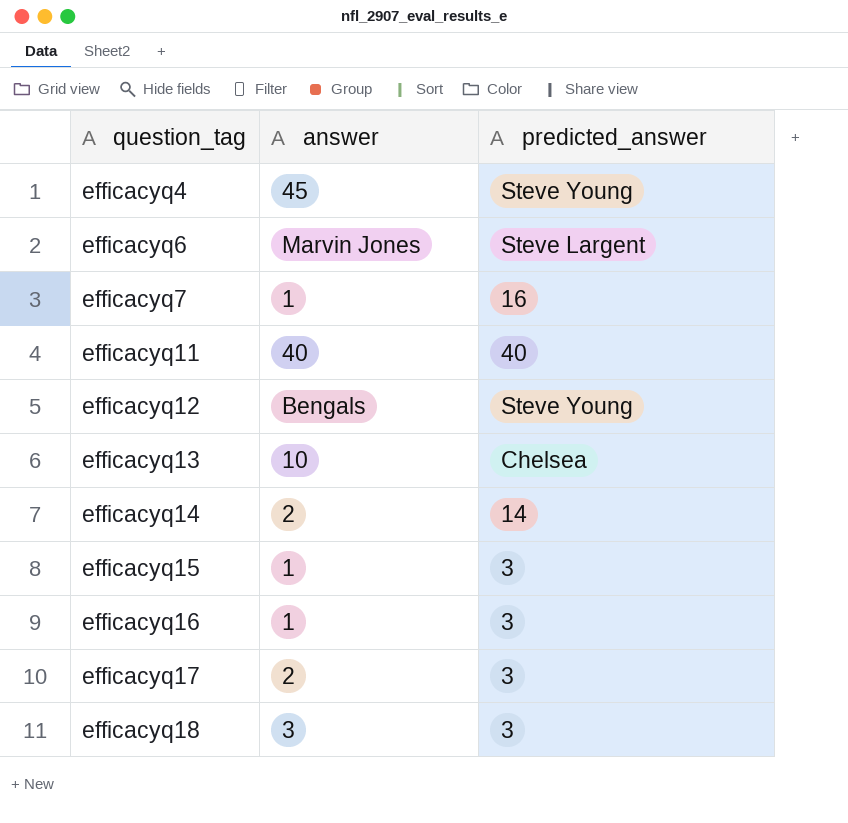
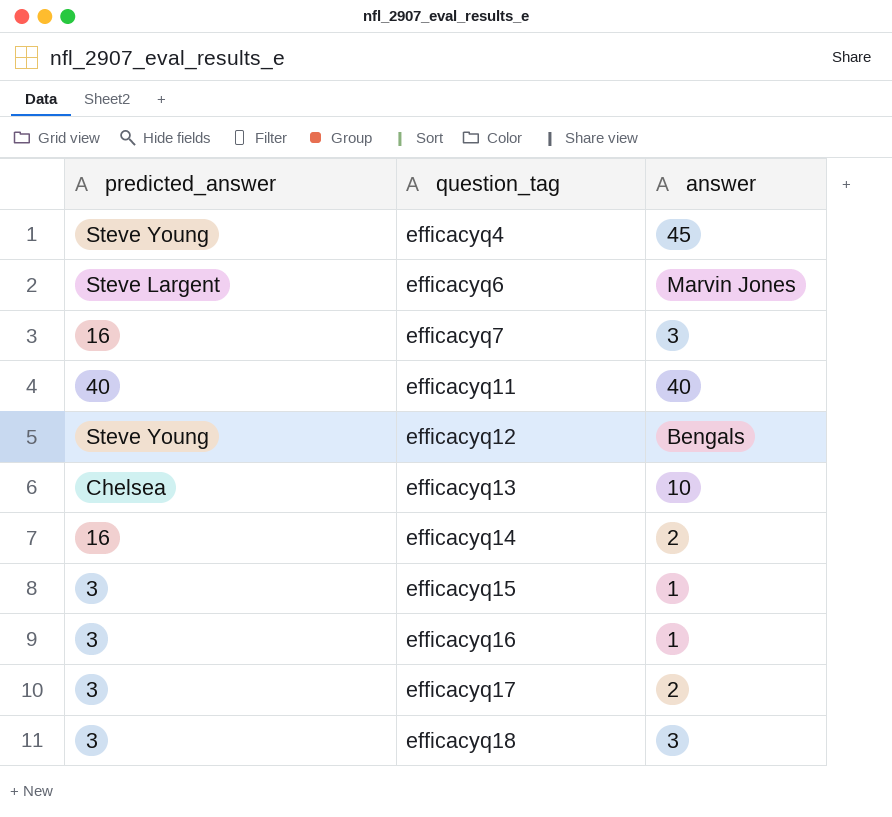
column predicted_answer | position: 3 -> 1
efficacyq7 | answer: 1 -> 3
efficacyq14 | predicted_answer: 14 -> 16

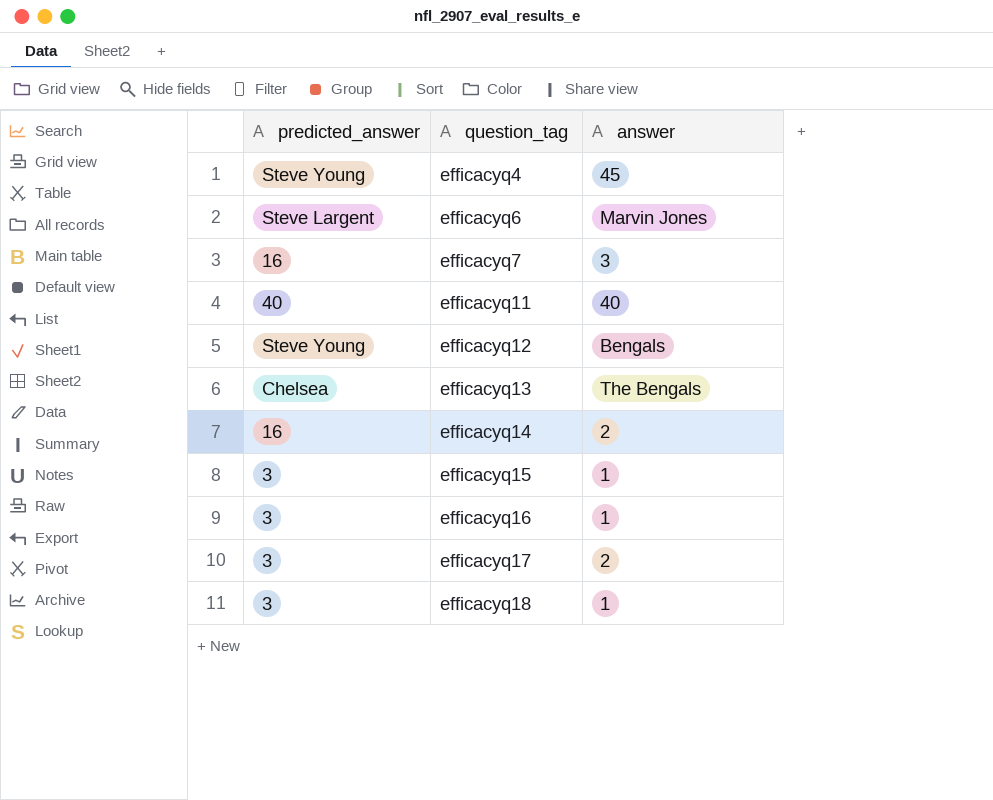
efficacyq13 | answer: 10 -> The Bengals
efficacyq18 | answer: 3 -> 1

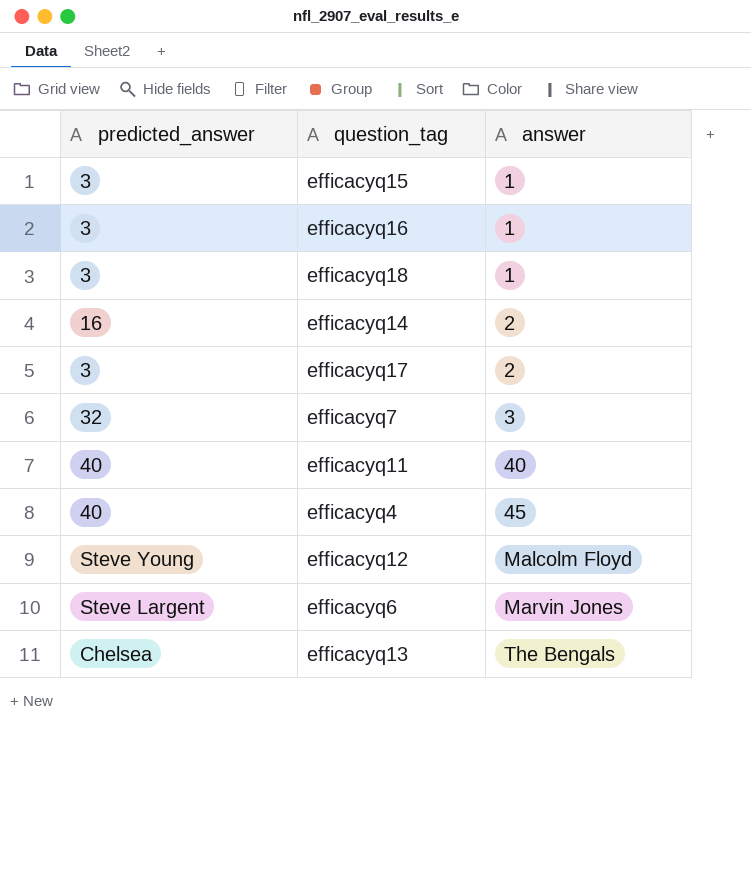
row order: question_tag ascending -> answer ascending
efficacyq7 | predicted_answer: 16 -> 32
efficacyq4 | predicted_answer: Steve Young -> 40
efficacyq12 | answer: Bengals -> Malcolm Floyd

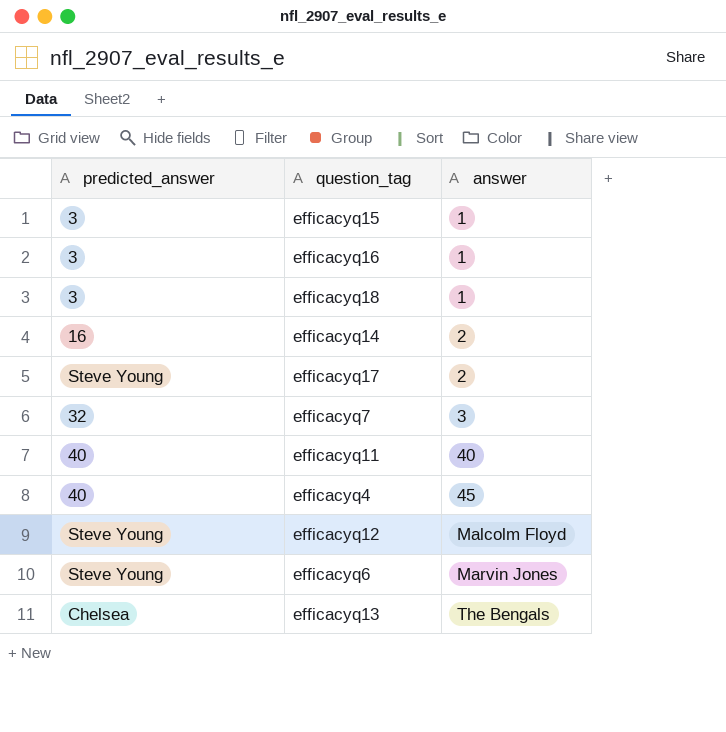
efficacyq17 | predicted_answer: 3 -> Steve Young
efficacyq6 | predicted_answer: Steve Largent -> Steve Young

